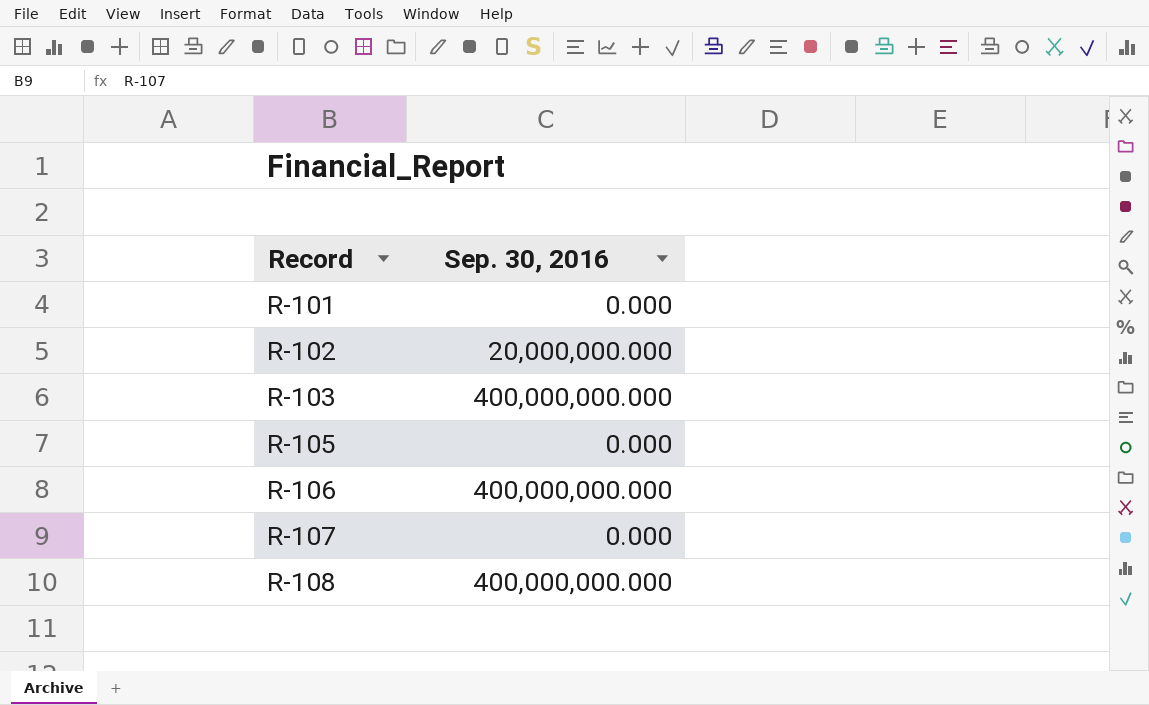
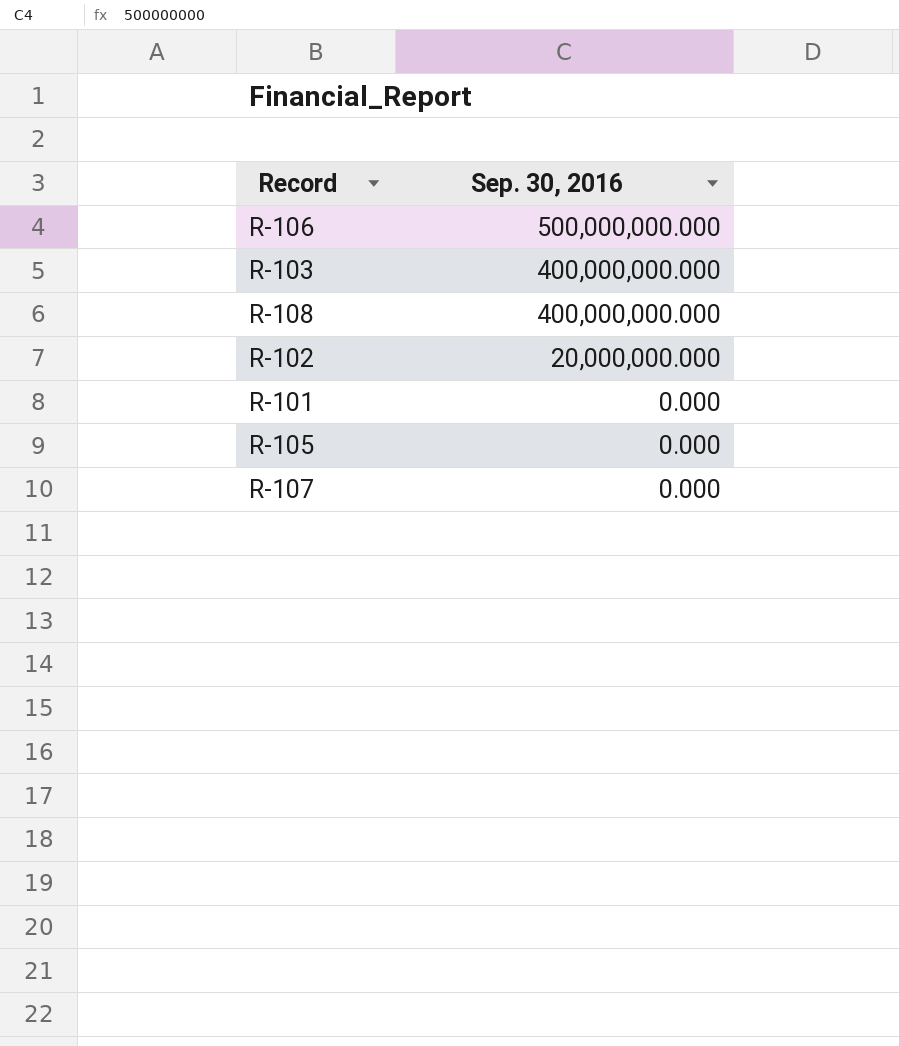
row order: Record ascending -> Sep. 30, 2016 descending
R-106 | Sep. 30, 2016: 400,000,000.000 -> 500,000,000.000

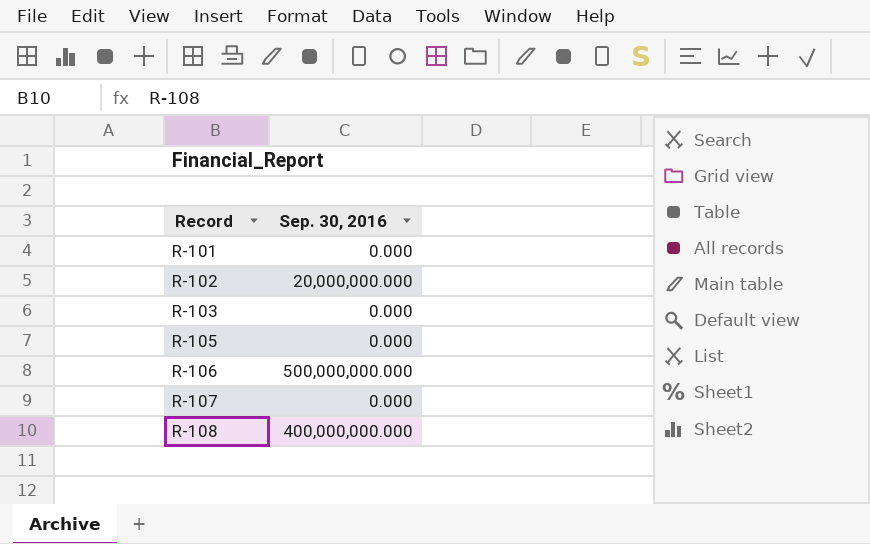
row order: Sep. 30, 2016 descending -> Record ascending
R-103 | Sep. 30, 2016: 400,000,000.000 -> 0.000

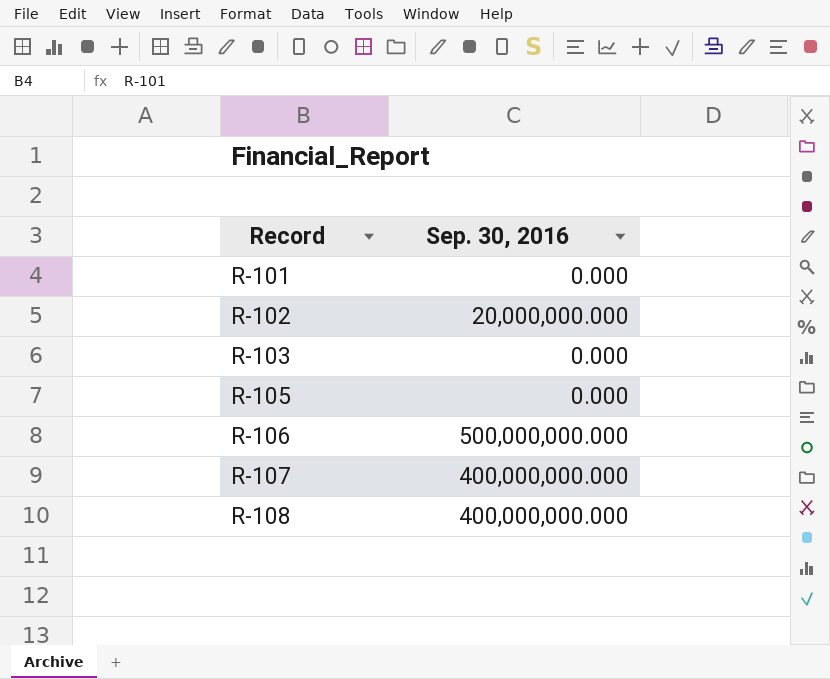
R-107 | Sep. 30, 2016: 0.000 -> 400,000,000.000

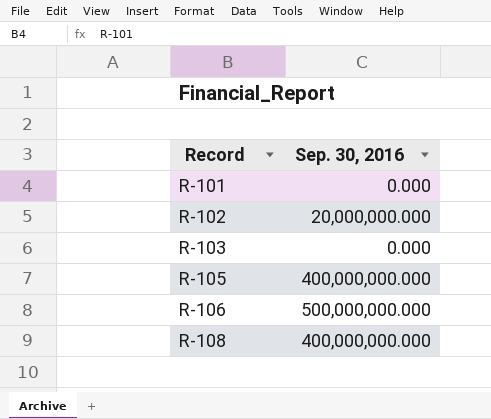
row R-107: 400,000,000.000 -> none
R-105 | Sep. 30, 2016: 0.000 -> 400,000,000.000

